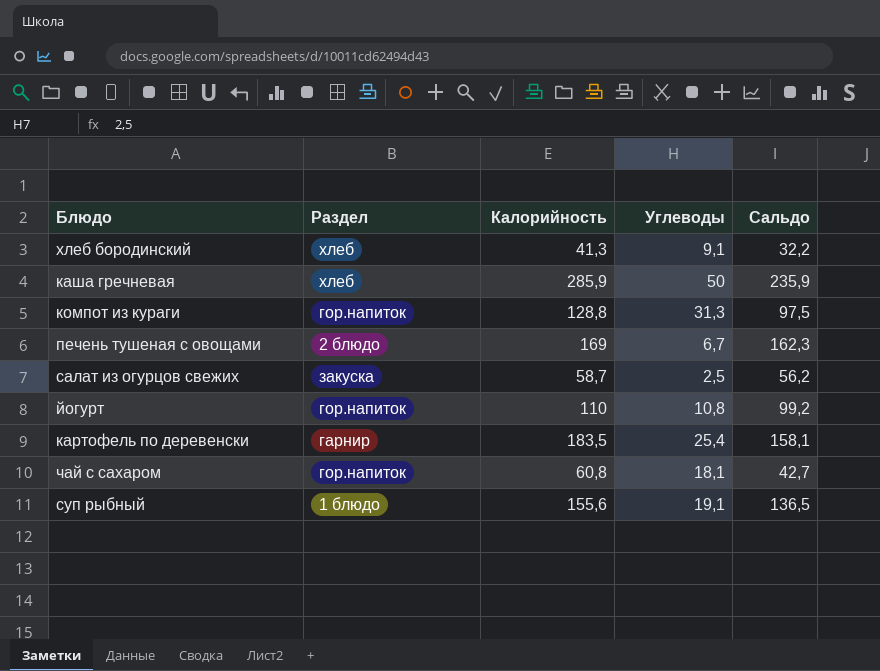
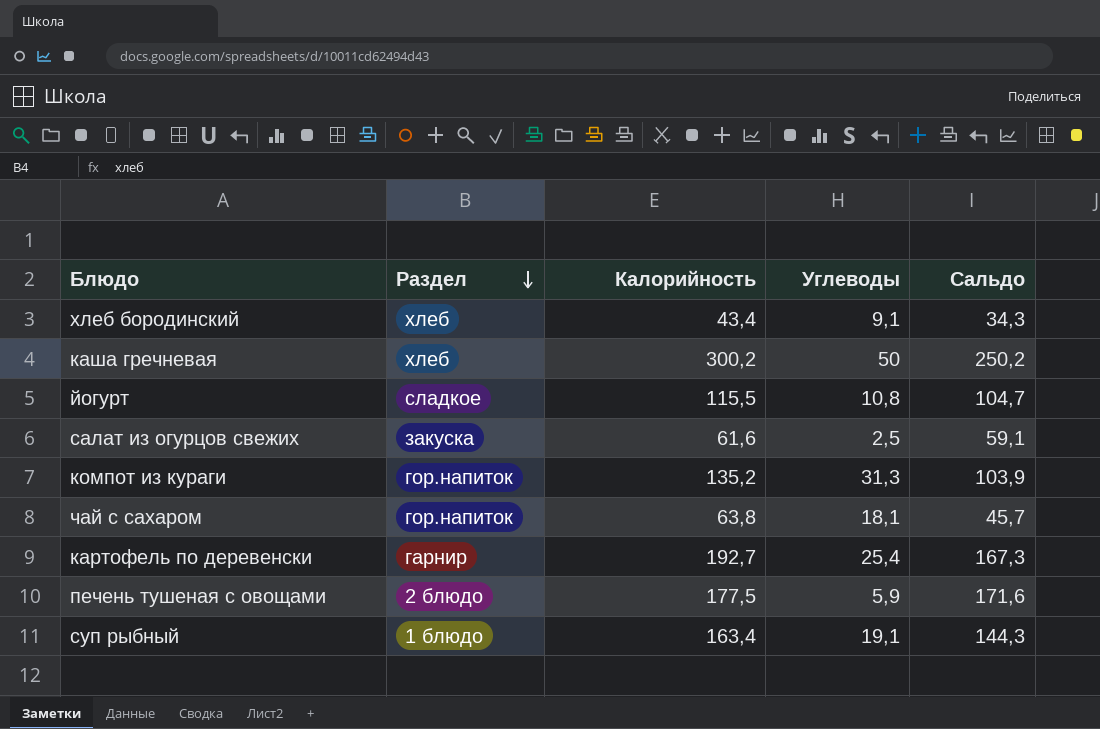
row order: none -> Раздел descending
хлеб бородинский | Калорийность: 41,3 -> 43,4
хлеб бородинский | Сальдо: 32,2 -> 34,3
каша гречневая | Калорийность: 285,9 -> 300,2
каша гречневая | Сальдо: 235,9 -> 250,2
йогурт | Раздел: гор.напиток -> сладкое
йогурт | Калорийность: 110 -> 115,5
йогурт | Сальдо: 99,2 -> 104,7
салат из огурцов свежих | Калорийность: 58,7 -> 61,6
салат из огурцов свежих | Сальдо: 56,2 -> 59,1
компот из кураги | Калорийность: 128,8 -> 135,2
компот из кураги | Сальдо: 97,5 -> 103,9
чай с сахаром | Калорийность: 60,8 -> 63,8
чай с сахаром | Сальдо: 42,7 -> 45,7
картофель по деревенски | Калорийность: 183,5 -> 192,7
картофель по деревенски | Сальдо: 158,1 -> 167,3
печень тушеная с овощами | Калорийность: 169 -> 177,5
печень тушеная с овощами | Углеводы: 6,7 -> 5,9
печень тушеная с овощами | Сальдо: 162,3 -> 171,6
суп рыбный | Калорийность: 155,6 -> 163,4
суп рыбный | Сальдо: 136,5 -> 144,3

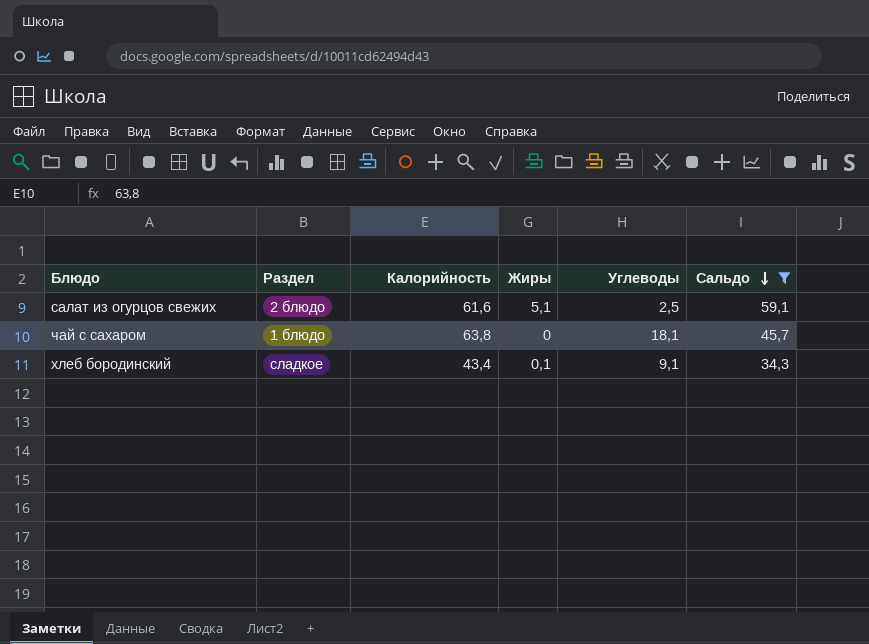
filter: none -> Сальдо <= 59,1
row order: Раздел descending -> Сальдо descending
column Жиры | position: none -> 4
салат из огурцов свежих | Раздел: закуска -> 2 блюдо
чай с сахаром | Раздел: гор.напиток -> 1 блюдо
хлеб бородинский | Раздел: хлеб -> сладкое

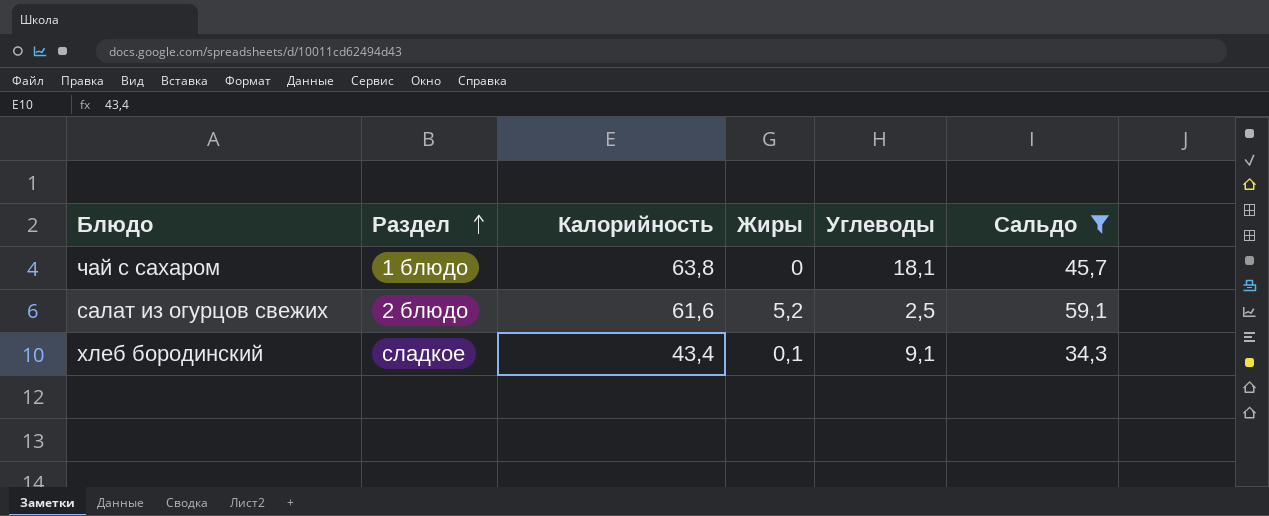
row order: Сальдо descending -> Раздел ascending
салат из огурцов свежих | Жиры: 5,1 -> 5,2

